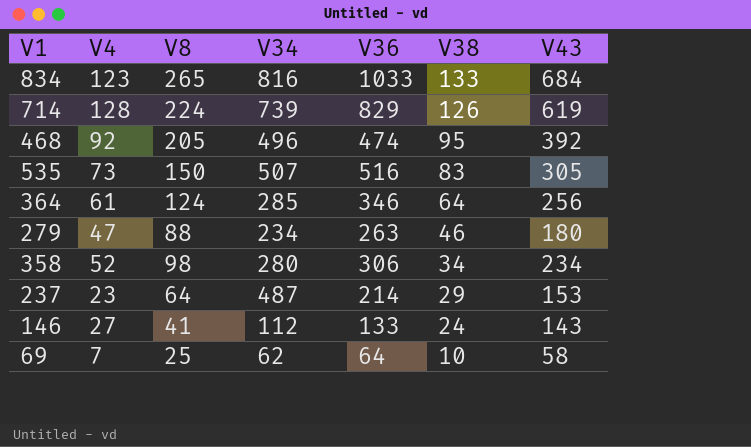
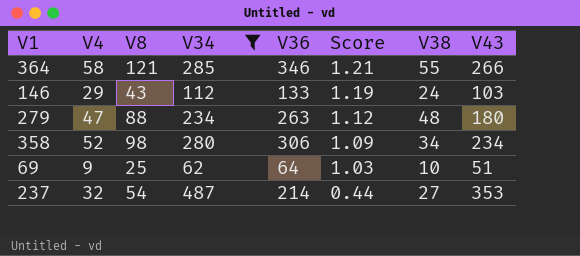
filter: none -> V34 <= 487
row order: V38 descending -> Score descending
column Score | formula: none -> [V36] / [V34]
364 | V4: 61 -> 58
364 | V8: 124 -> 121
364 | V38: 64 -> 55
364 | V43: 256 -> 266
146 | V4: 27 -> 29
146 | V8: 41 -> 43
146 | V43: 143 -> 103
279 | V38: 46 -> 48
69 | V4: 7 -> 9
69 | V43: 58 -> 51
237 | V4: 23 -> 32
237 | V8: 64 -> 54
237 | V38: 29 -> 27
237 | V43: 153 -> 353

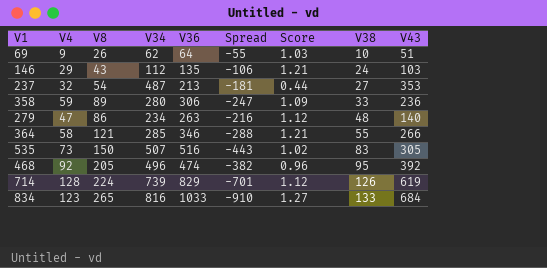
filter: V34 <= 487 -> none
row order: Score descending -> V38 ascending
column Spread | formula: none -> [V4] - [V36]
69 | V8: 25 -> 26
146 | V36: 133 -> 135
146 | Score: 1.19 -> 1.21
237 | V36: 214 -> 213
358 | V4: 52 -> 59
358 | V8: 98 -> 89
358 | V38: 34 -> 33
358 | V43: 234 -> 236
279 | V8: 88 -> 86
279 | V43: 180 -> 140

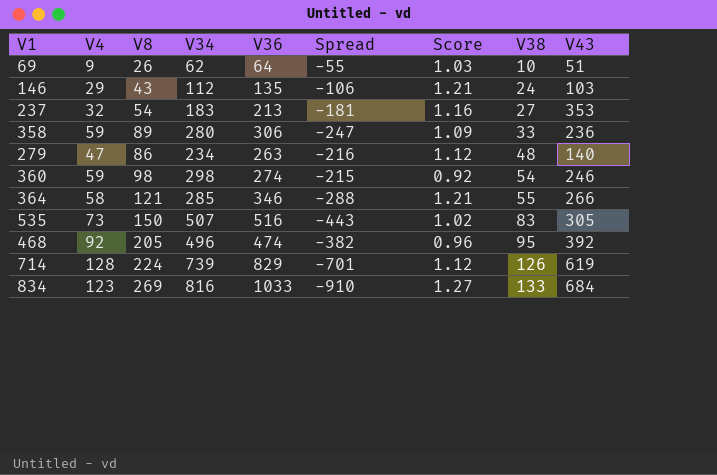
237 | V34: 487 -> 183
237 | Score: 0.44 -> 1.16
row 360: none -> 59 | 98 | 298 | 274 | -215 | 0.92 | 54 | 246
834 | V8: 265 -> 269

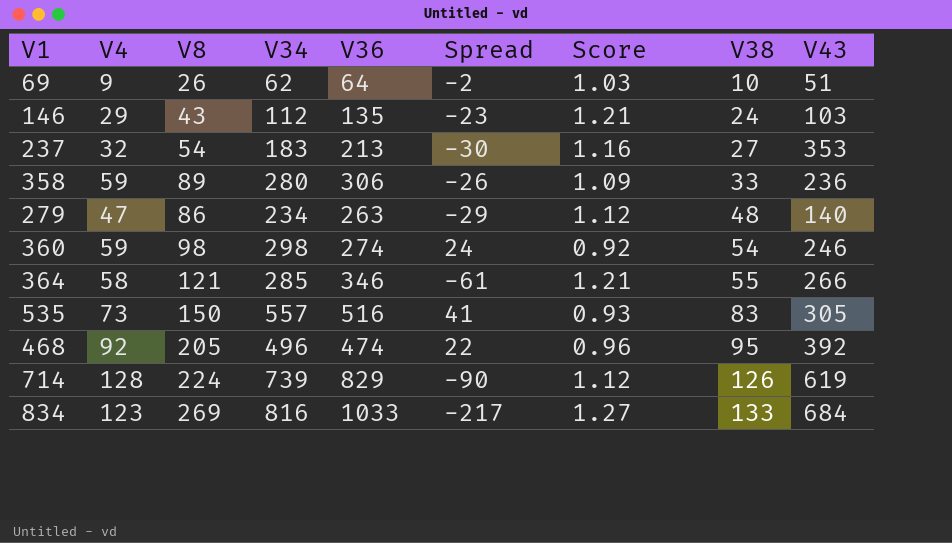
column Spread | formula: [V4] - [V36] -> [V34] - [V36]
535 | V34: 507 -> 557
535 | Score: 1.02 -> 0.93

